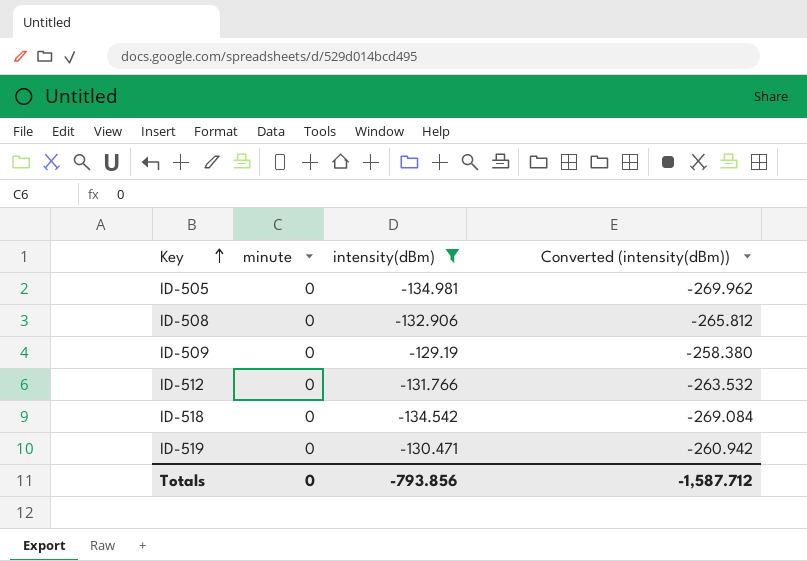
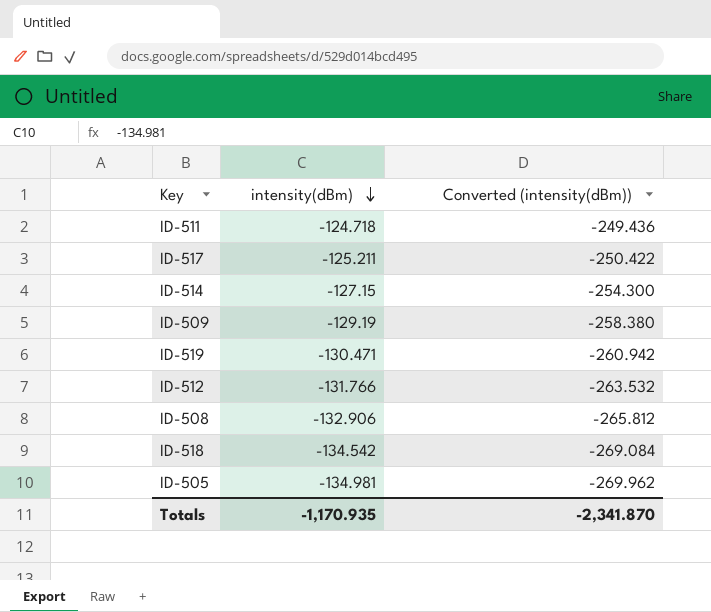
filter: intensity(dBm) <= -129.19 -> none
row order: Key ascending -> intensity(dBm) descending
column minute | position: 2 -> none
Totals | intensity(dBm): -793.856 -> -1,170.935
Totals | Converted (intensity(dBm)): -1,587.712 -> -2,341.870

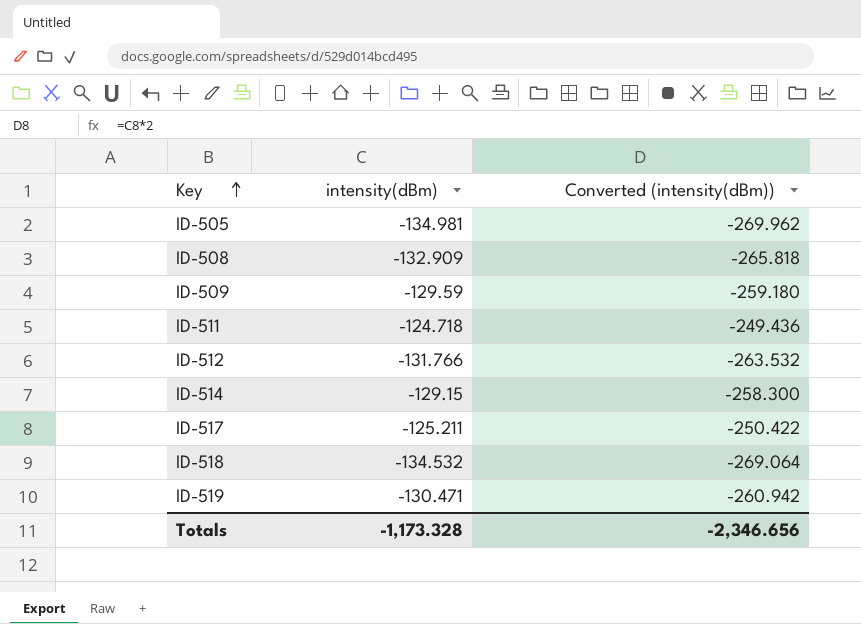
row order: intensity(dBm) descending -> Key ascending
ID-508 | intensity(dBm): -132.906 -> -132.909
ID-508 | Converted (intensity(dBm)): -265.812 -> -265.818
ID-509 | intensity(dBm): -129.19 -> -129.59
ID-509 | Converted (intensity(dBm)): -258.380 -> -259.180
ID-514 | intensity(dBm): -127.15 -> -129.15
ID-514 | Converted (intensity(dBm)): -254.300 -> -258.300
ID-518 | intensity(dBm): -134.542 -> -134.532
ID-518 | Converted (intensity(dBm)): -269.084 -> -269.064
Totals | intensity(dBm): -1,170.935 -> -1,173.328
Totals | Converted (intensity(dBm)): -2,341.870 -> -2,346.656

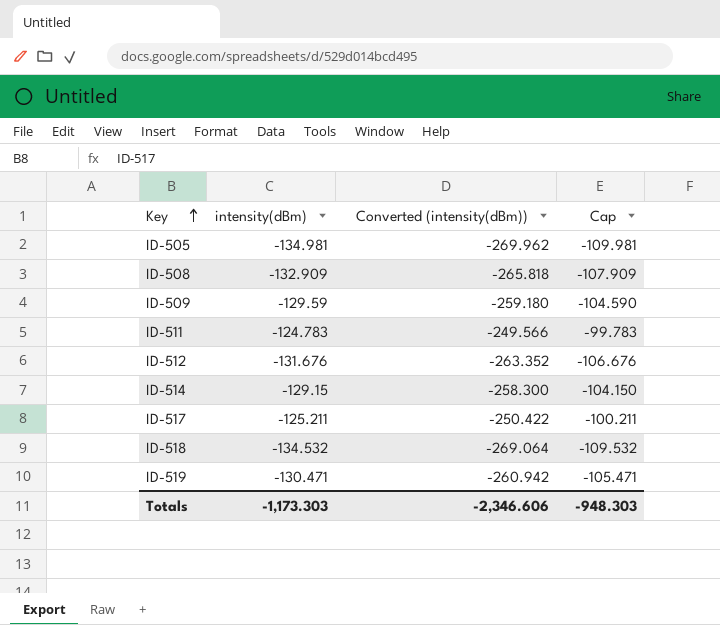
column Cap | formula: none -> [intensity(dBm)] + 25
ID-511 | intensity(dBm): -124.718 -> -124.783
ID-511 | Converted (intensity(dBm)): -249.436 -> -249.566
ID-512 | intensity(dBm): -131.766 -> -131.676
ID-512 | Converted (intensity(dBm)): -263.532 -> -263.352
Totals | intensity(dBm): -1,173.328 -> -1,173.303
Totals | Converted (intensity(dBm)): -2,346.656 -> -2,346.606

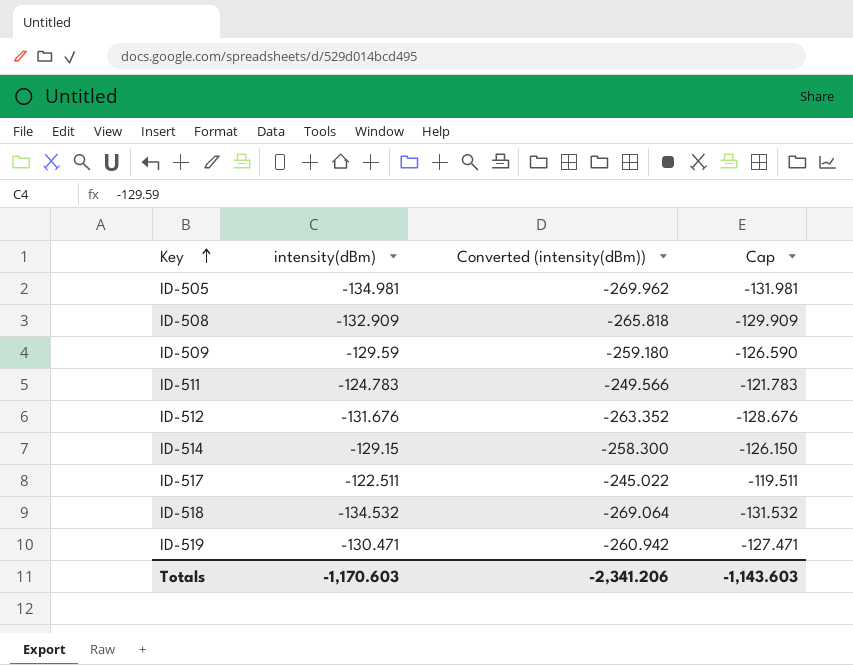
column Cap | formula: [intensity(dBm)] + 25 -> [intensity(dBm)] + 3
ID-517 | intensity(dBm): -125.211 -> -122.511
ID-517 | Converted (intensity(dBm)): -250.422 -> -245.022
Totals | intensity(dBm): -1,173.303 -> -1,170.603
Totals | Converted (intensity(dBm)): -2,346.606 -> -2,341.206
Totals | Cap: -948.303 -> -1,143.603

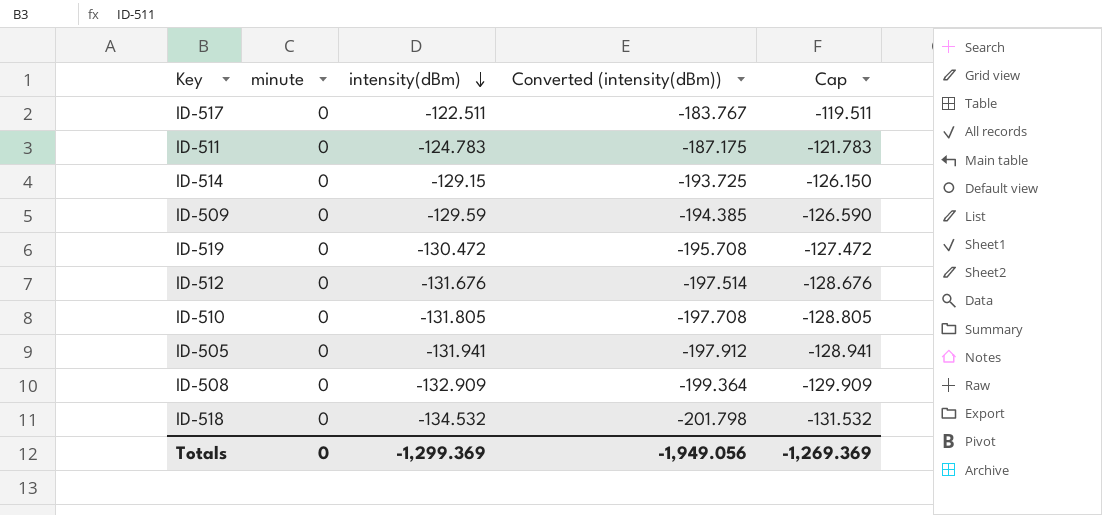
row order: Key ascending -> intensity(dBm) descending
column minute | position: none -> 2
column Converted (intensity(dBm)) | formula: [intensity(dBm)] * 2 -> [intensity(dBm)] * 1.5
ID-519 | intensity(dBm): -130.471 -> -130.472
ID-519 | Cap: -127.471 -> -127.472
row ID-510: none -> 0 | -131.805 | -197.708 | -128.805
ID-505 | intensity(dBm): -134.981 -> -131.941
ID-505 | Cap: -131.981 -> -128.941
Totals | intensity(dBm): -1,170.603 -> -1,299.369
Totals | Converted (intensity(dBm)): -2,341.206 -> -1,949.056
Totals | Cap: -1,143.603 -> -1,269.369

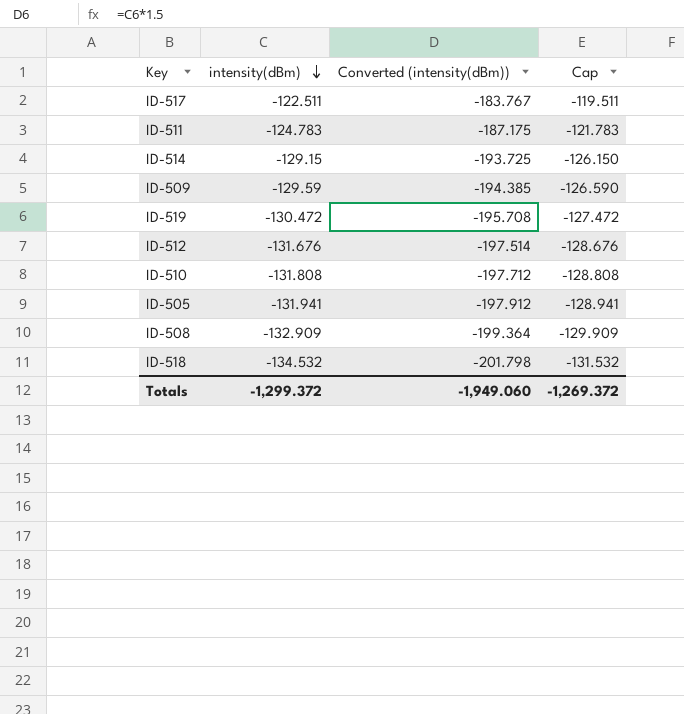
column minute | position: 2 -> none
ID-510 | intensity(dBm): -131.805 -> -131.808
ID-510 | Converted (intensity(dBm)): -197.708 -> -197.712
ID-510 | Cap: -128.805 -> -128.808
Totals | intensity(dBm): -1,299.369 -> -1,299.372
Totals | Converted (intensity(dBm)): -1,949.056 -> -1,949.060
Totals | Cap: -1,269.369 -> -1,269.372

